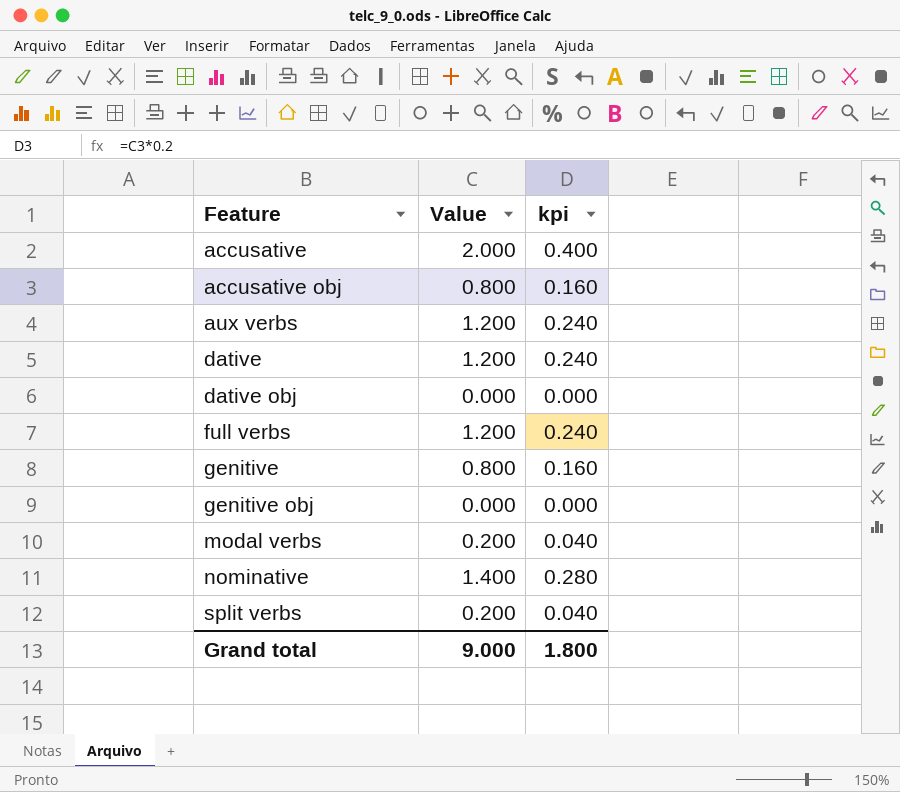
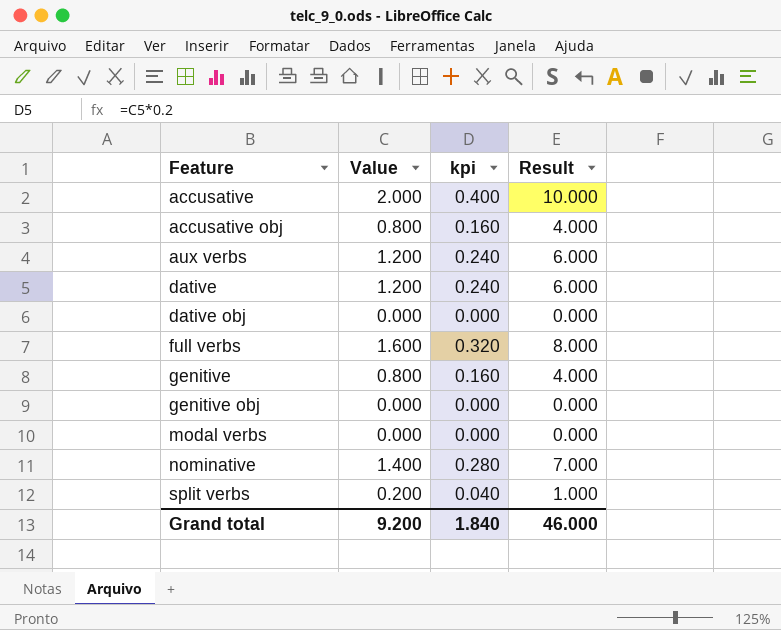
column Result | formula: none -> [Value] * 5
full verbs | Value: 1.200 -> 1.600
full verbs | kpi: 0.240 -> 0.320
modal verbs | Value: 0.200 -> 0.000
modal verbs | kpi: 0.040 -> 0.000
Grand total | Value: 9.000 -> 9.200
Grand total | kpi: 1.800 -> 1.840

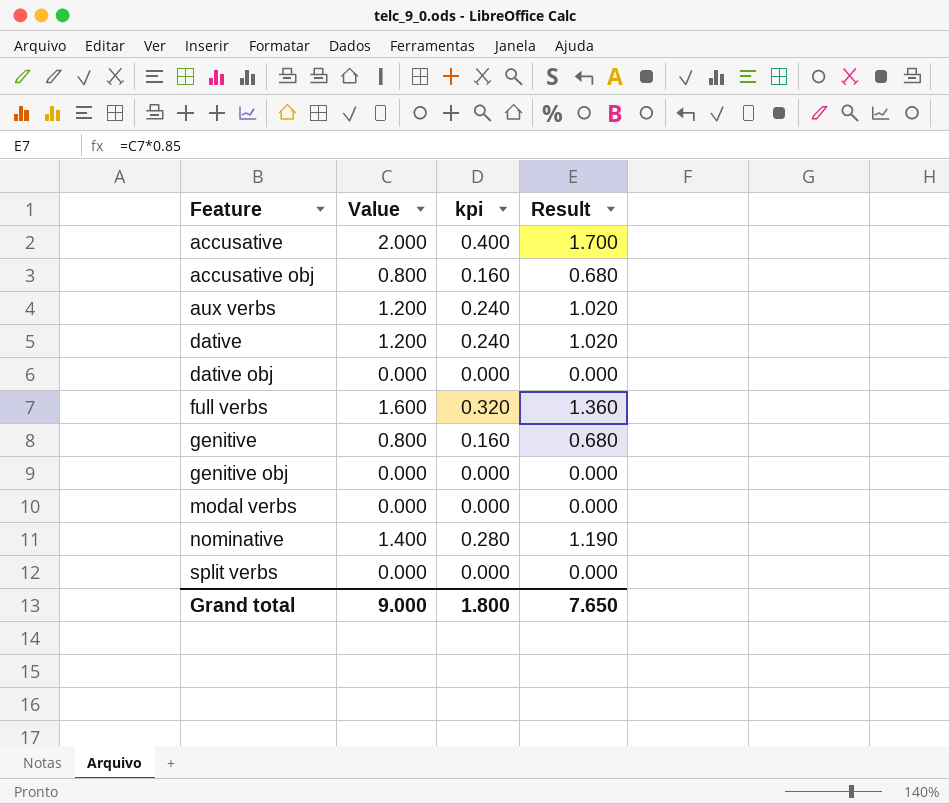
column Result | formula: [Value] * 5 -> [Value] * 0.85
split verbs | Value: 0.200 -> 0.000
split verbs | kpi: 0.040 -> 0.000
Grand total | Value: 9.200 -> 9.000
Grand total | kpi: 1.840 -> 1.800
Grand total | Result: 46.000 -> 7.650

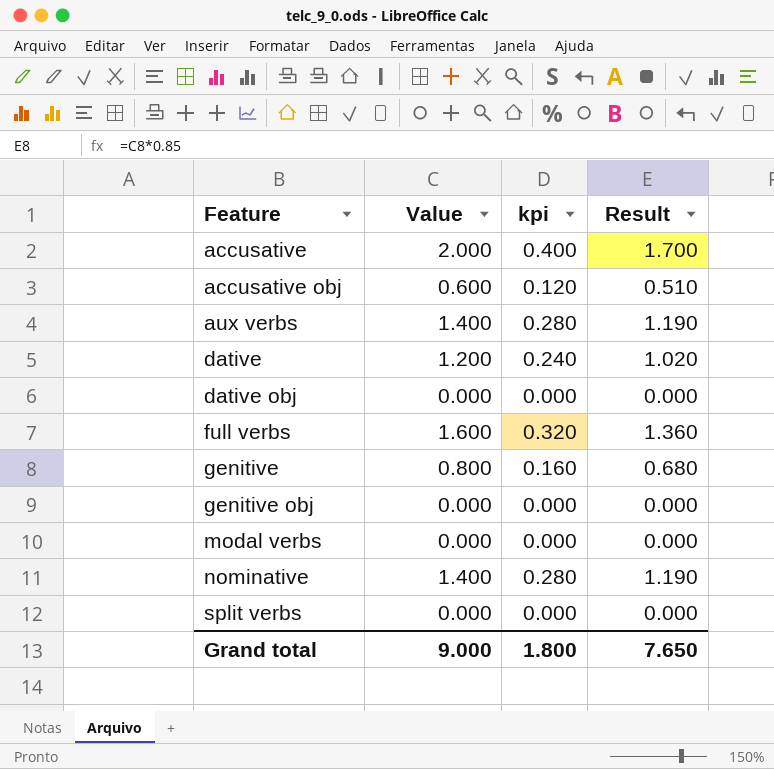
accusative obj | Value: 0.800 -> 0.600
accusative obj | kpi: 0.160 -> 0.120
accusative obj | Result: 0.680 -> 0.510
aux verbs | Value: 1.200 -> 1.400
aux verbs | kpi: 0.240 -> 0.280
aux verbs | Result: 1.020 -> 1.190

